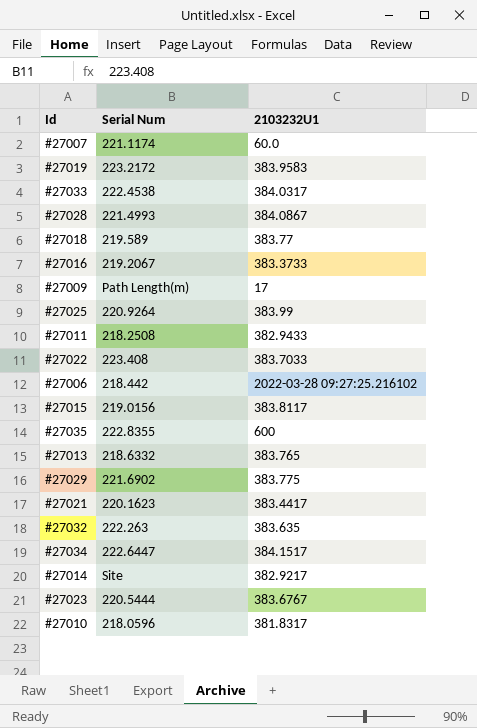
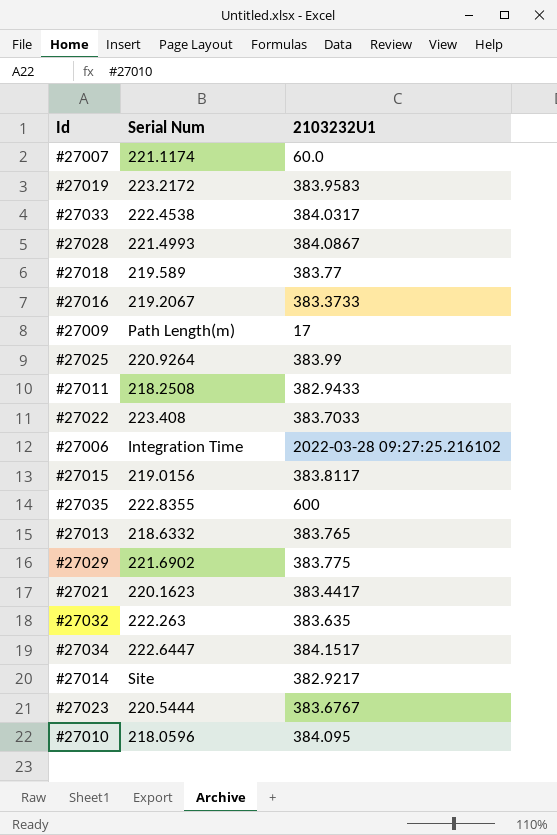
#27006 | Serial Num: 218.442 -> Integration Time
#27010 | 2103232U1: 381.8317 -> 384.095

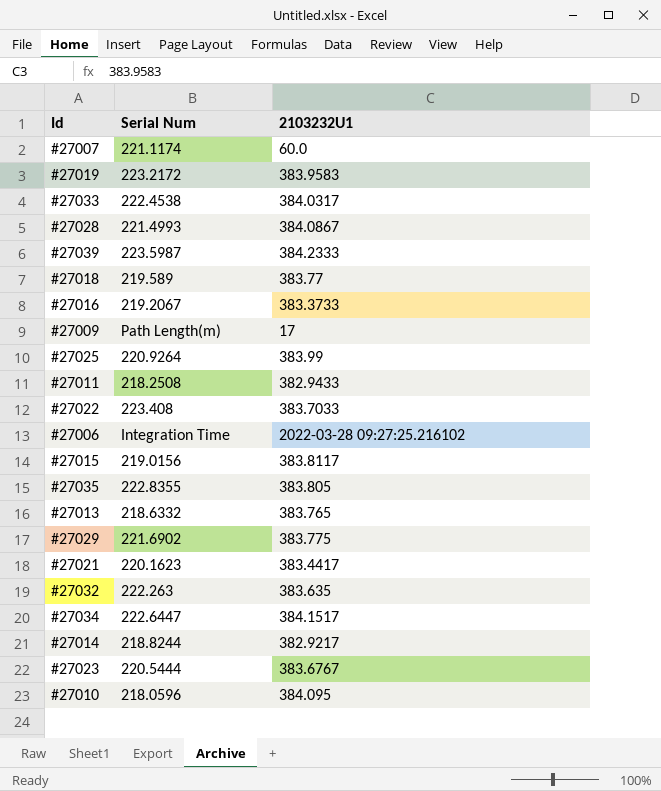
row #27039: none -> 223.5987 | 384.2333
#27035 | 2103232U1: 600 -> 383.805
#27014 | Serial Num: Site -> 218.8244

